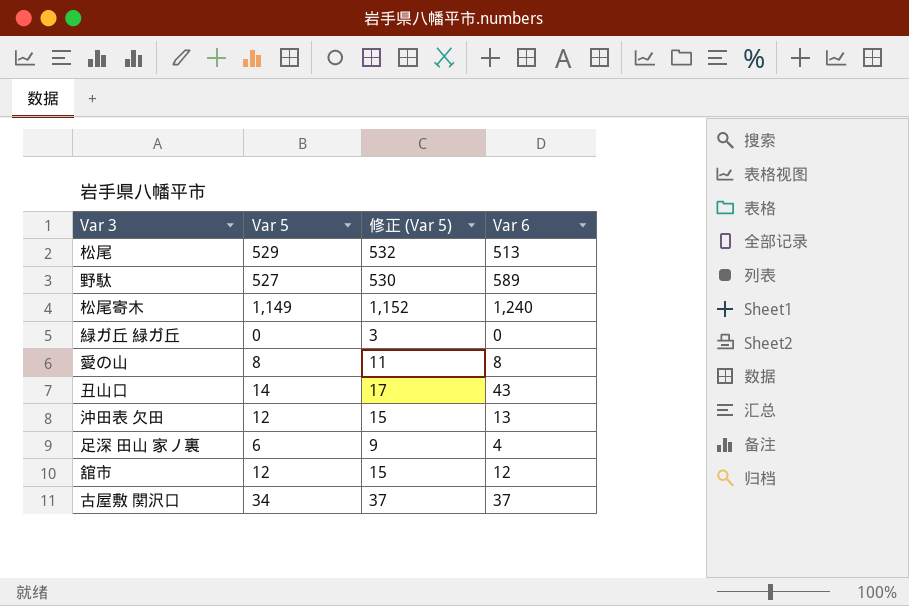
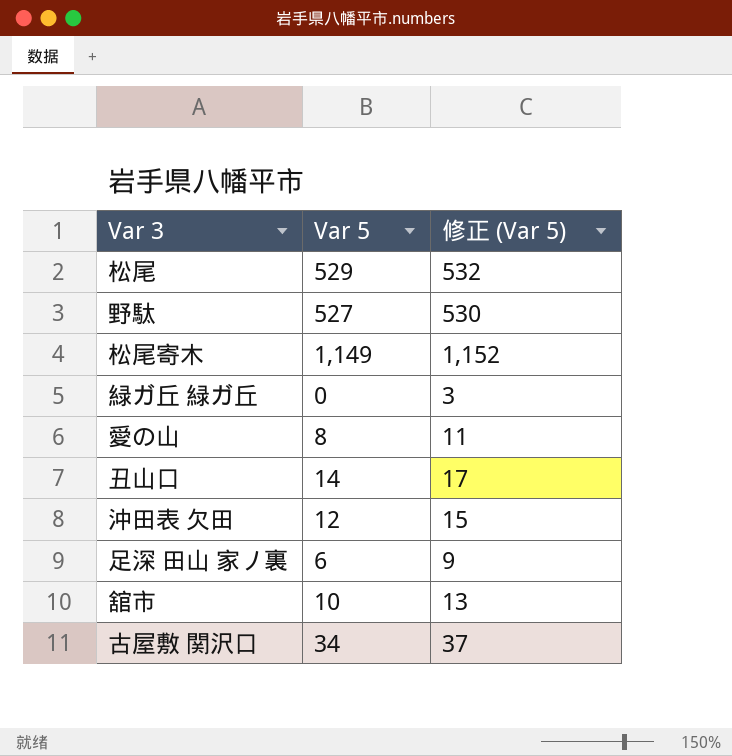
column Var 6 | position: 4 -> none
舘市 | Var 5: 12 -> 10
舘市 | 修正 (Var 5): 15 -> 13

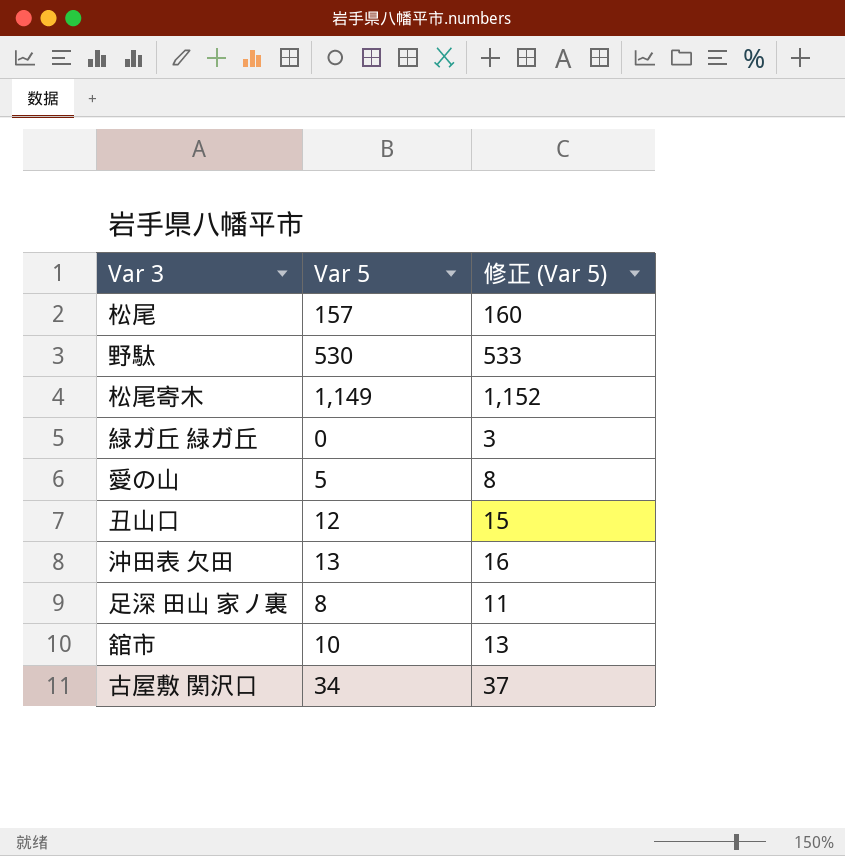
松尾 | Var 5: 529 -> 157
松尾 | 修正 (Var 5): 532 -> 160
野駄 | Var 5: 527 -> 530
野駄 | 修正 (Var 5): 530 -> 533
愛の山 | Var 5: 8 -> 5
愛の山 | 修正 (Var 5): 11 -> 8
丑山口 | Var 5: 14 -> 12
丑山口 | 修正 (Var 5): 17 -> 15
沖田表 欠田 | Var 5: 12 -> 13
沖田表 欠田 | 修正 (Var 5): 15 -> 16
足深 田山 家ノ裏 | Var 5: 6 -> 8
足深 田山 家ノ裏 | 修正 (Var 5): 9 -> 11

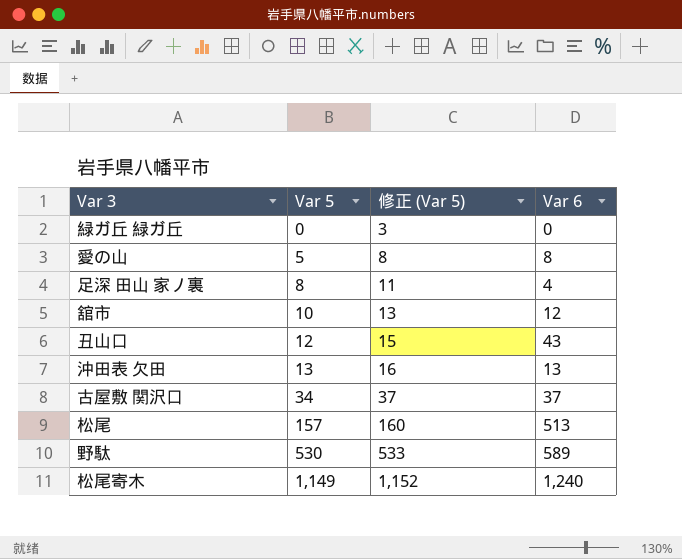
row order: none -> Var 5 ascending
column Var 6 | position: none -> 4

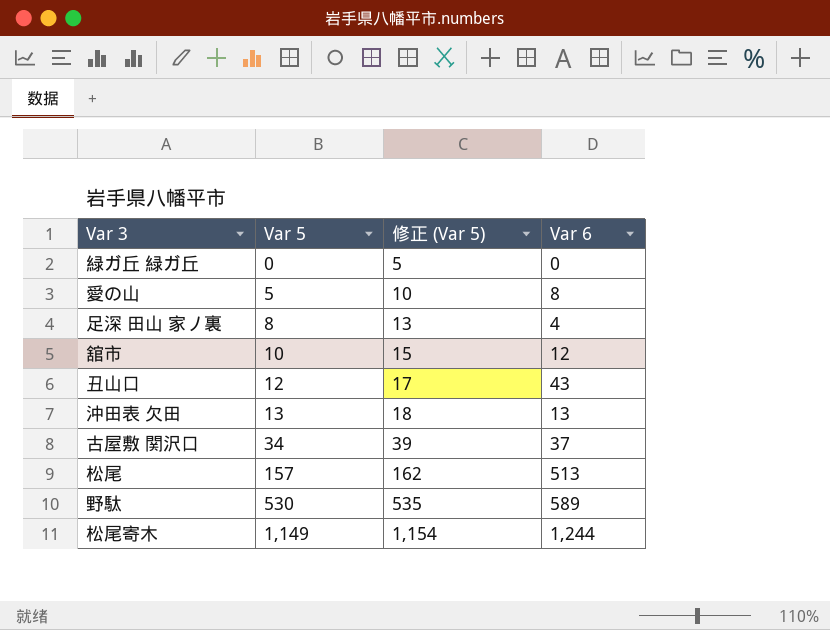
column 修正 (Var 5) | formula: [Var 5] + 3 -> [Var 5] + 5
松尾寄木 | Var 6: 1,240 -> 1,244

